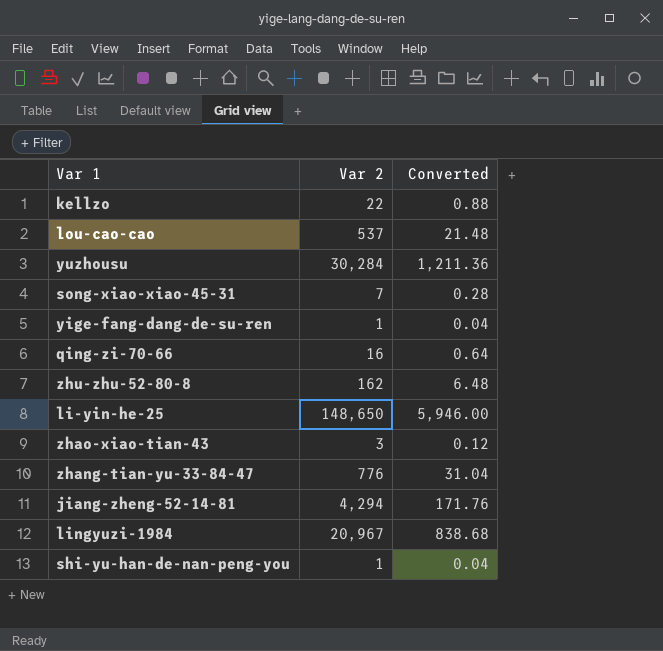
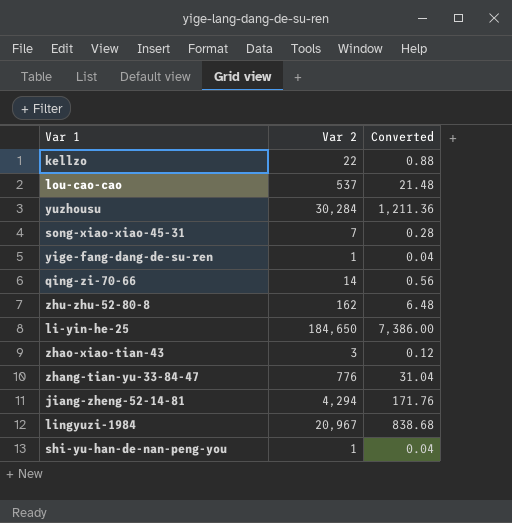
qing-zi-70-66 | Var 2: 16 -> 14
qing-zi-70-66 | Converted: 0.64 -> 0.56
li-yin-he-25 | Var 2: 148,650 -> 184,650
li-yin-he-25 | Converted: 5,946.00 -> 7,386.00

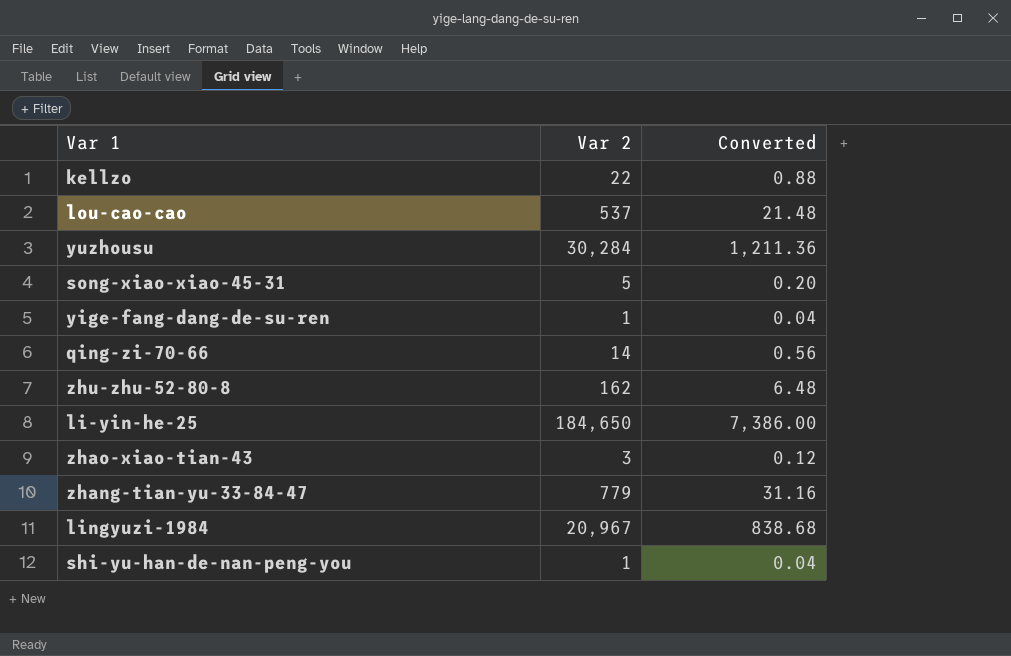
row jiang-zheng-52-14-81: 4,294 | 171.76 -> none
song-xiao-xiao-45-31 | Var 2: 7 -> 5
song-xiao-xiao-45-31 | Converted: 0.28 -> 0.20
zhang-tian-yu-33-84-47 | Var 2: 776 -> 779
zhang-tian-yu-33-84-47 | Converted: 31.04 -> 31.16

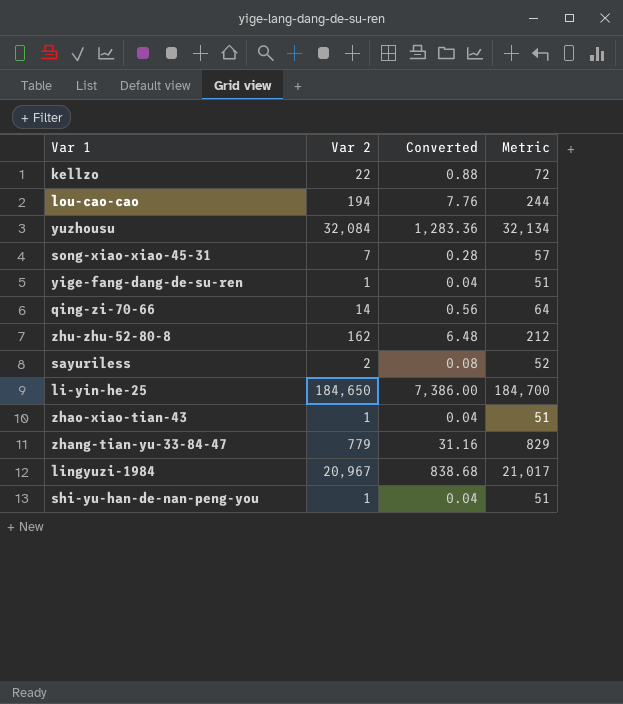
column Metric | formula: none -> [Var 2] + 50
lou-cao-cao | Var 2: 537 -> 194
lou-cao-cao | Converted: 21.48 -> 7.76
yuzhousu | Var 2: 30,284 -> 32,084
yuzhousu | Converted: 1,211.36 -> 1,283.36
song-xiao-xiao-45-31 | Var 2: 5 -> 7
song-xiao-xiao-45-31 | Converted: 0.20 -> 0.28
row sayuriless: none -> 2 | 0.08 | 52
zhao-xiao-tian-43 | Var 2: 3 -> 1
zhao-xiao-tian-43 | Converted: 0.12 -> 0.04

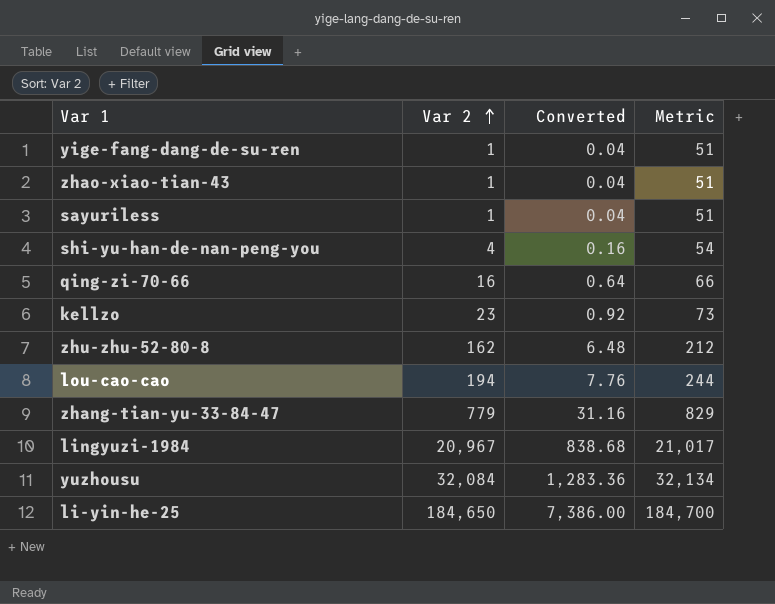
row order: none -> Var 2 ascending
row song-xiao-xiao-45-31: 7 | 0.28 | 57 -> none
sayuriless | Var 2: 2 -> 1
sayuriless | Converted: 0.08 -> 0.04
sayuriless | Metric: 52 -> 51
shi-yu-han-de-nan-peng-you | Var 2: 1 -> 4
shi-yu-han-de-nan-peng-you | Converted: 0.04 -> 0.16
shi-yu-han-de-nan-peng-you | Metric: 51 -> 54
qing-zi-70-66 | Var 2: 14 -> 16
qing-zi-70-66 | Converted: 0.56 -> 0.64
qing-zi-70-66 | Metric: 64 -> 66
kellzo | Var 2: 22 -> 23
kellzo | Converted: 0.88 -> 0.92
kellzo | Metric: 72 -> 73

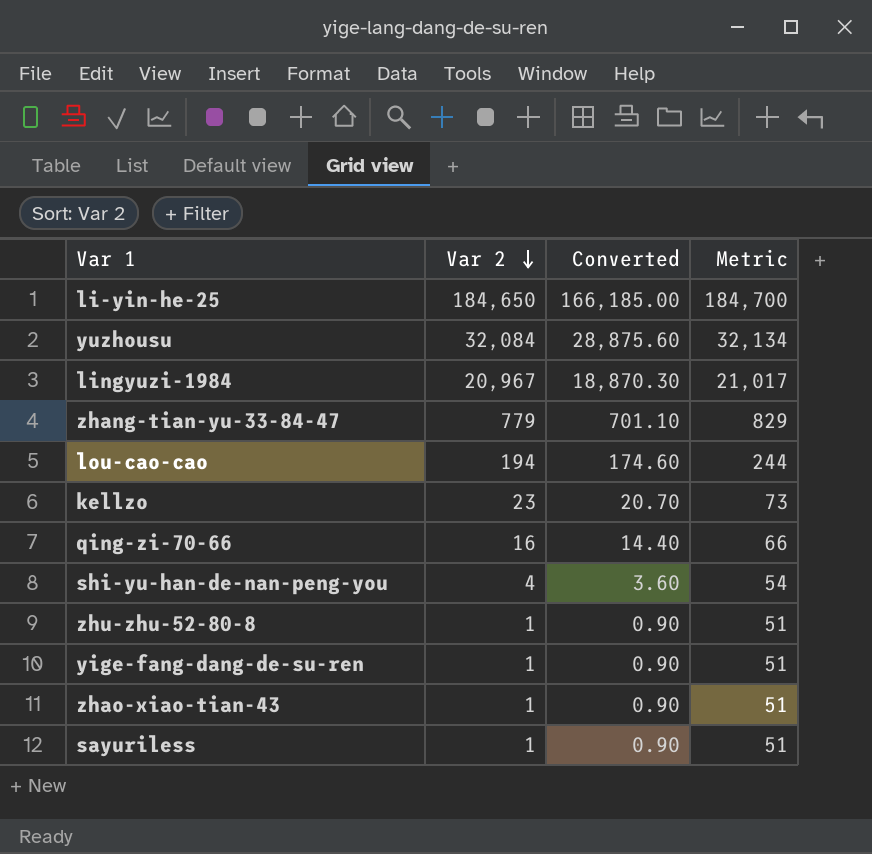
row order: Var 2 ascending -> Var 2 descending
column Converted | formula: [Var 2] * 0.04 -> [Var 2] * 0.9
zhu-zhu-52-80-8 | Var 2: 162 -> 1
zhu-zhu-52-80-8 | Metric: 212 -> 51

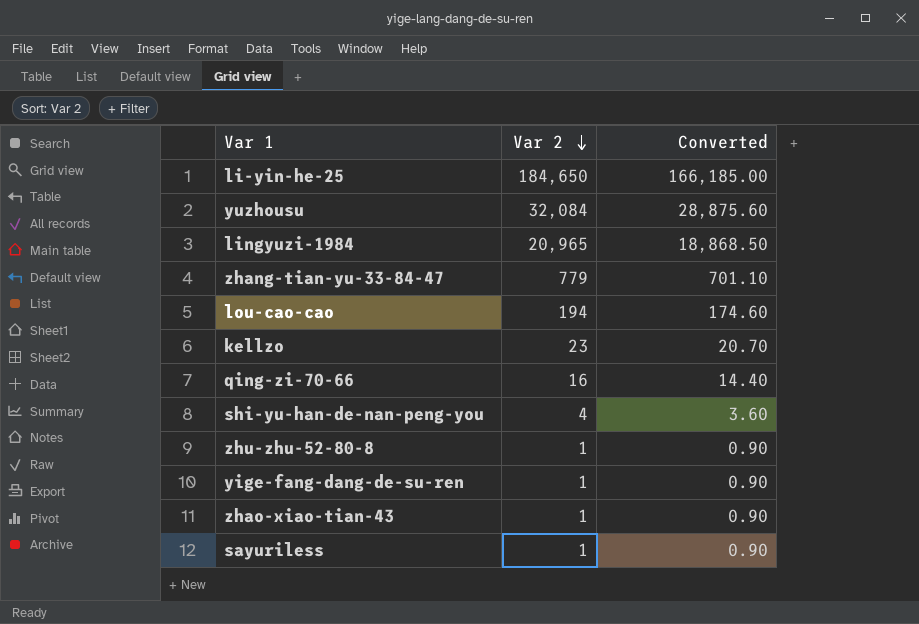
column Metric | formula: [Var 2] + 50 -> none
lingyuzi-1984 | Var 2: 20,967 -> 20,965
lingyuzi-1984 | Converted: 18,870.30 -> 18,868.50

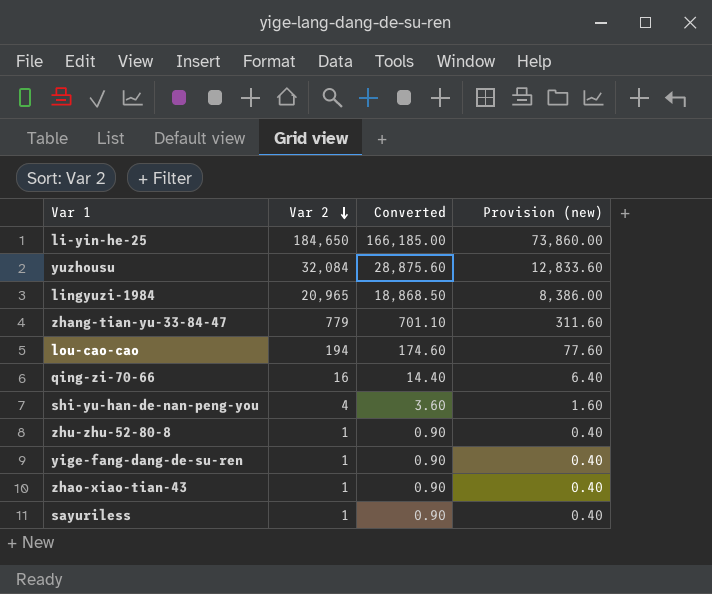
column Provision (new) | formula: none -> [Var 2] * 0.4
row kellzo: 23 | 20.70 -> none

